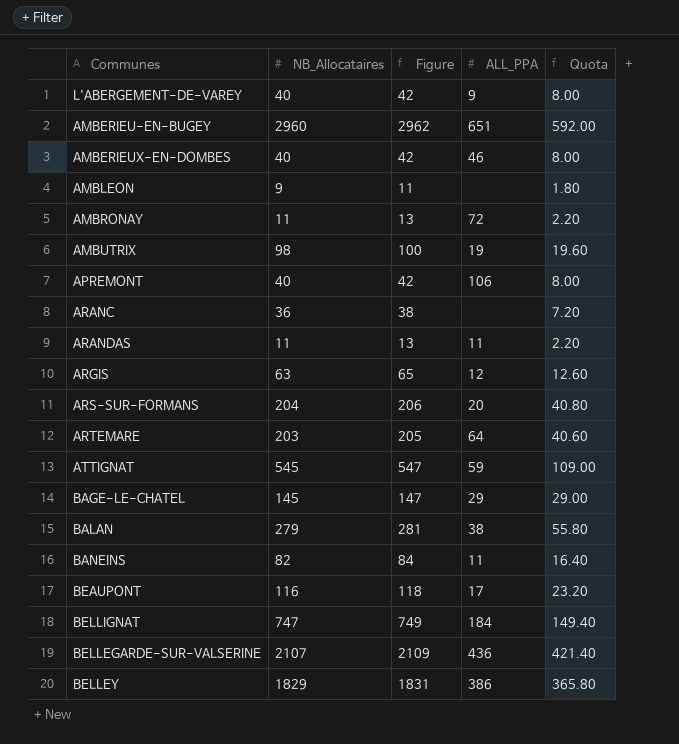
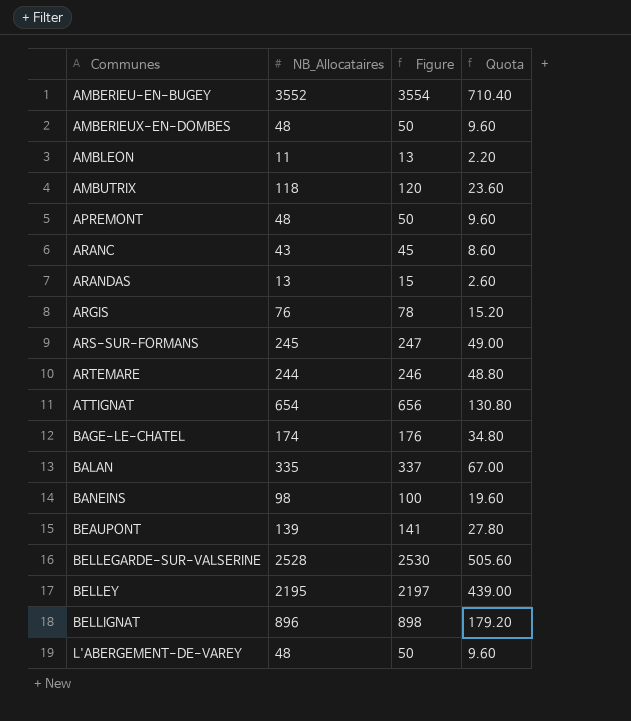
row order: none -> Communes ascending
column ALL_PPA | position: 4 -> none
row AMBRONAY: 11 | 13 | 72 | 2.20 -> none
AMBERIEU-EN-BUGEY | NB_Allocataires: 2960 -> 3552
AMBERIEU-EN-BUGEY | Figure: 2962 -> 3554
AMBERIEU-EN-BUGEY | Quota: 592.00 -> 710.40
AMBERIEUX-EN-DOMBES | NB_Allocataires: 40 -> 48
AMBERIEUX-EN-DOMBES | Figure: 42 -> 50
AMBERIEUX-EN-DOMBES | Quota: 8.00 -> 9.60
AMBLEON | NB_Allocataires: 9 -> 11
AMBLEON | Figure: 11 -> 13
AMBLEON | Quota: 1.80 -> 2.20
AMBUTRIX | NB_Allocataires: 98 -> 118
AMBUTRIX | Figure: 100 -> 120
AMBUTRIX | Quota: 19.60 -> 23.60
APREMONT | NB_Allocataires: 40 -> 48
APREMONT | Figure: 42 -> 50
APREMONT | Quota: 8.00 -> 9.60
ARANC | NB_Allocataires: 36 -> 43
ARANC | Figure: 38 -> 45
ARANC | Quota: 7.20 -> 8.60
ARANDAS | NB_Allocataires: 11 -> 13
ARANDAS | Figure: 13 -> 15
ARANDAS | Quota: 2.20 -> 2.60
ARGIS | NB_Allocataires: 63 -> 76
ARGIS | Figure: 65 -> 78
ARGIS | Quota: 12.60 -> 15.20
ARS-SUR-FORMANS | NB_Allocataires: 204 -> 245
ARS-SUR-FORMANS | Figure: 206 -> 247
ARS-SUR-FORMANS | Quota: 40.80 -> 49.00
ARTEMARE | NB_Allocataires: 203 -> 244
ARTEMARE | Figure: 205 -> 246
ARTEMARE | Quota: 40.60 -> 48.80
ATTIGNAT | NB_Allocataires: 545 -> 654
ATTIGNAT | Figure: 547 -> 656
ATTIGNAT | Quota: 109.00 -> 130.80
BAGE-LE-CHATEL | NB_Allocataires: 145 -> 174
BAGE-LE-CHATEL | Figure: 147 -> 176
BAGE-LE-CHATEL | Quota: 29.00 -> 34.80
BALAN | NB_Allocataires: 279 -> 335
BALAN | Figure: 281 -> 337
BALAN | Quota: 55.80 -> 67.00
BANEINS | NB_Allocataires: 82 -> 98
BANEINS | Figure: 84 -> 100
BANEINS | Quota: 16.40 -> 19.60
BEAUPONT | NB_Allocataires: 116 -> 139
BEAUPONT | Figure: 118 -> 141
BEAUPONT | Quota: 23.20 -> 27.80
BELLEGARDE-SUR-VALSERINE | NB_Allocataires: 2107 -> 2528
BELLEGARDE-SUR-VALSERINE | Figure: 2109 -> 2530
BELLEGARDE-SUR-VALSERINE | Quota: 421.40 -> 505.60
BELLEY | NB_Allocataires: 1829 -> 2195
BELLEY | Figure: 1831 -> 2197
BELLEY | Quota: 365.80 -> 439.00
BELLIGNAT | NB_Allocataires: 747 -> 896
BELLIGNAT | Figure: 749 -> 898
BELLIGNAT | Quota: 149.40 -> 179.20
L'ABERGEMENT-DE-VAREY | NB_Allocataires: 40 -> 48
L'ABERGEMENT-DE-VAREY | Figure: 42 -> 50
L'ABERGEMENT-DE-VAREY | Quota: 8.00 -> 9.60

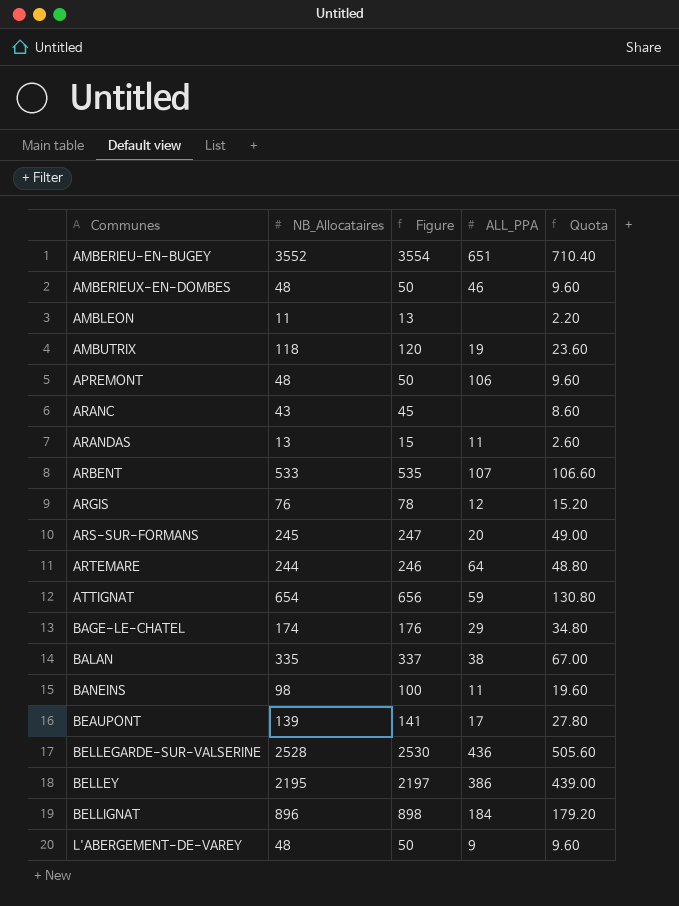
column ALL_PPA | position: none -> 4
row ARBENT: none -> 533 | 535 | 107 | 106.60

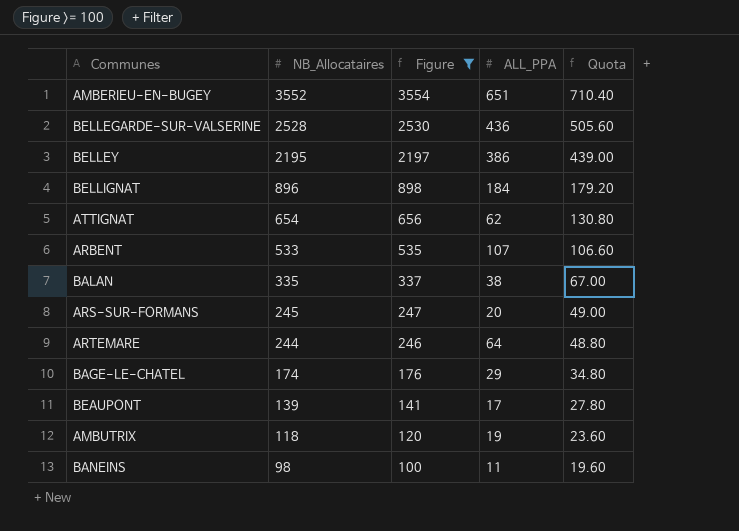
filter: none -> Figure >= 100
row order: Communes ascending -> NB_Allocataires descending
ATTIGNAT | ALL_PPA: 59 -> 62

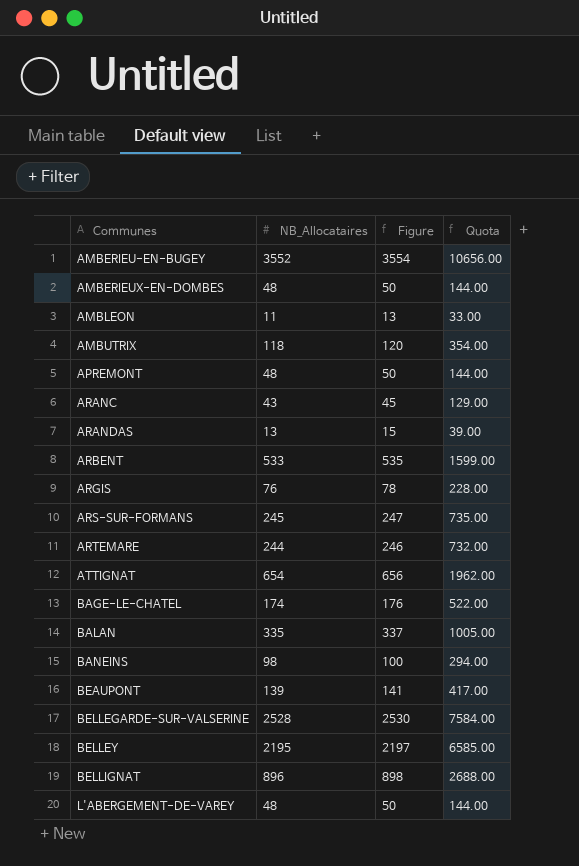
filter: Figure >= 100 -> none
row order: NB_Allocataires descending -> Communes ascending
column ALL_PPA | position: 4 -> none
column Quota | formula: [NB_Allocataires] * 0.2 -> [NB_Allocataires] * 3

